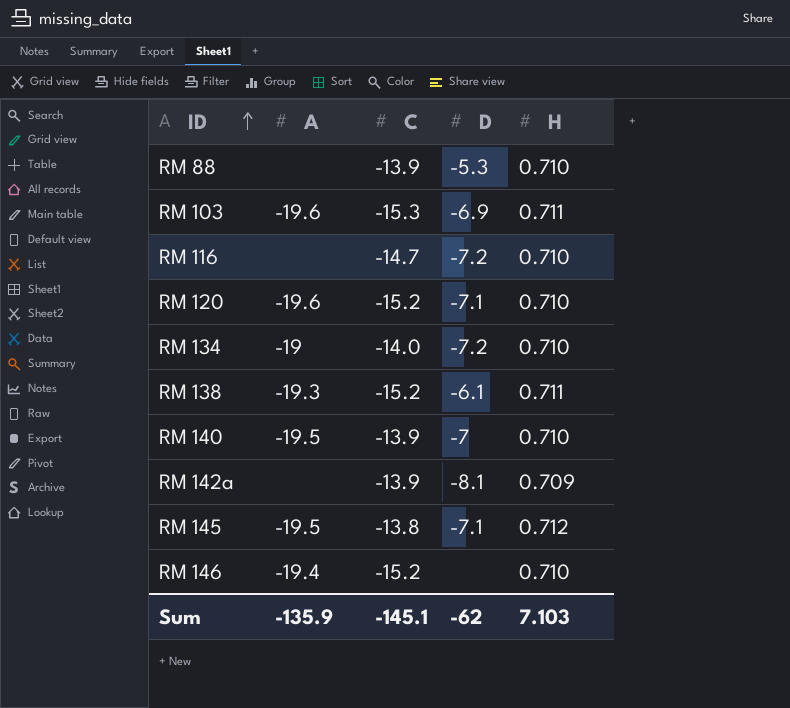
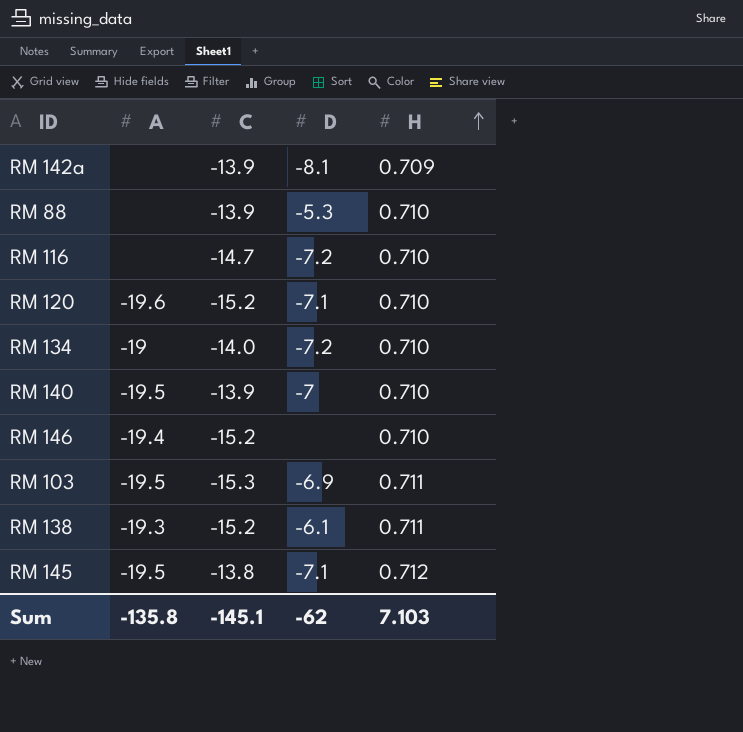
row order: ID ascending -> H ascending
RM 103 | A: -19.6 -> -19.5
Sum | A: -135.9 -> -135.8

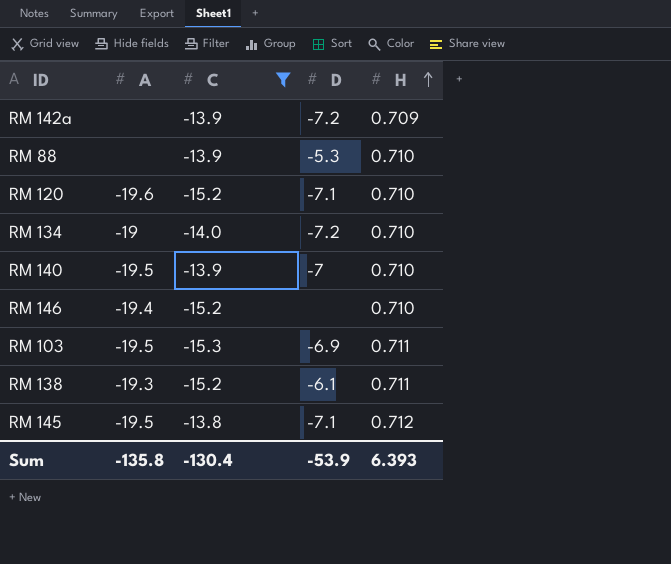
filter: none -> C != -14.7
RM 142a | D: -8.1 -> -7.2
Sum | C: -145.1 -> -130.4
Sum | D: -62 -> -53.9
Sum | H: 7.103 -> 6.393

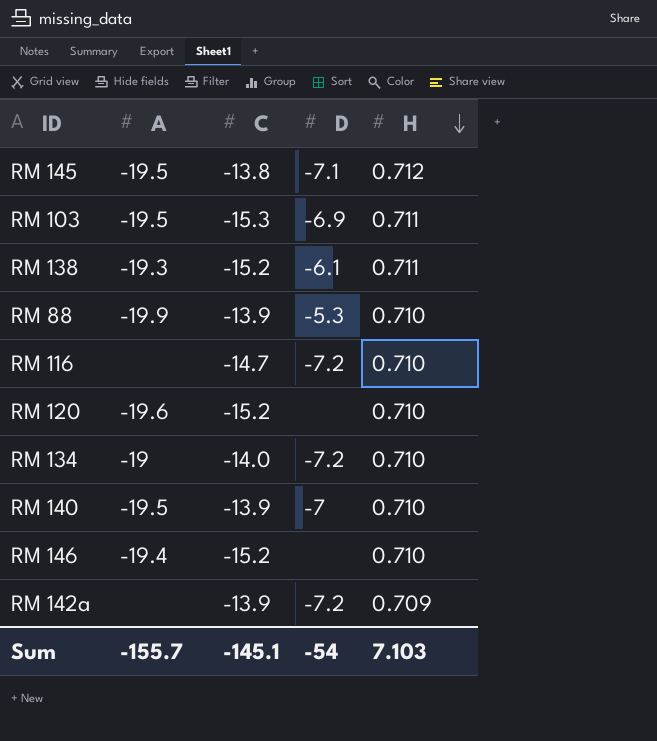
filter: C != -14.7 -> none
row order: H ascending -> H descending
RM 88 | A: none -> -19.9
RM 120 | D: -7.1 -> none
Sum | A: -135.8 -> -155.7
Sum | C: -130.4 -> -145.1
Sum | D: -53.9 -> -54
Sum | H: 6.393 -> 7.103

